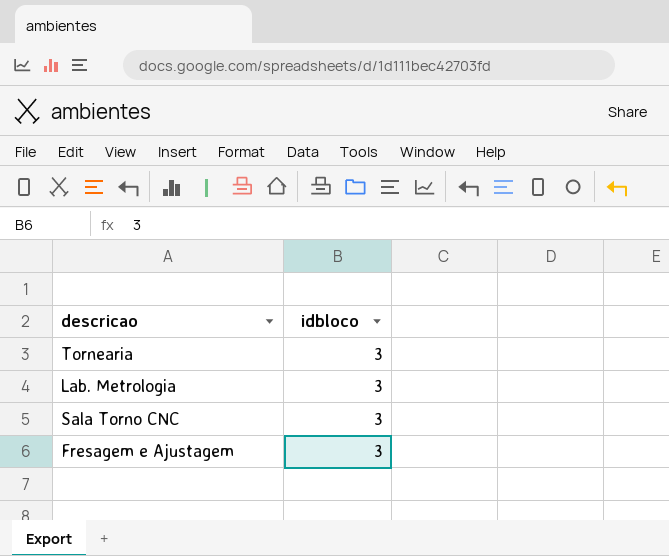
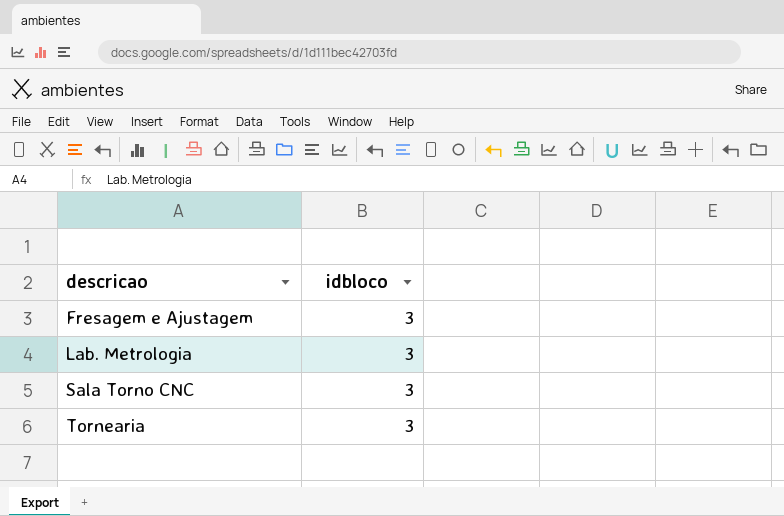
row order: none -> descricao ascending

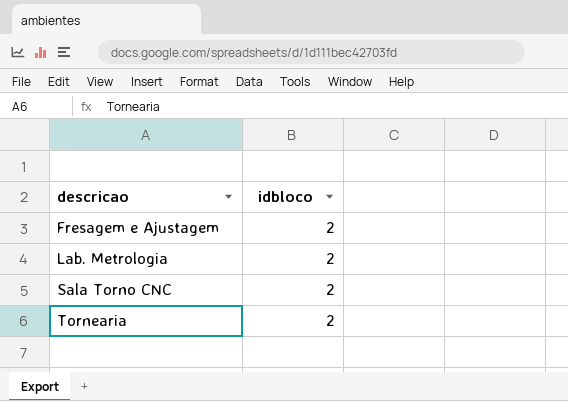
Fresagem e Ajustagem | idbloco: 3 -> 2
Lab. Metrologia | idbloco: 3 -> 2
Sala Torno CNC | idbloco: 3 -> 2
Tornearia | idbloco: 3 -> 2

